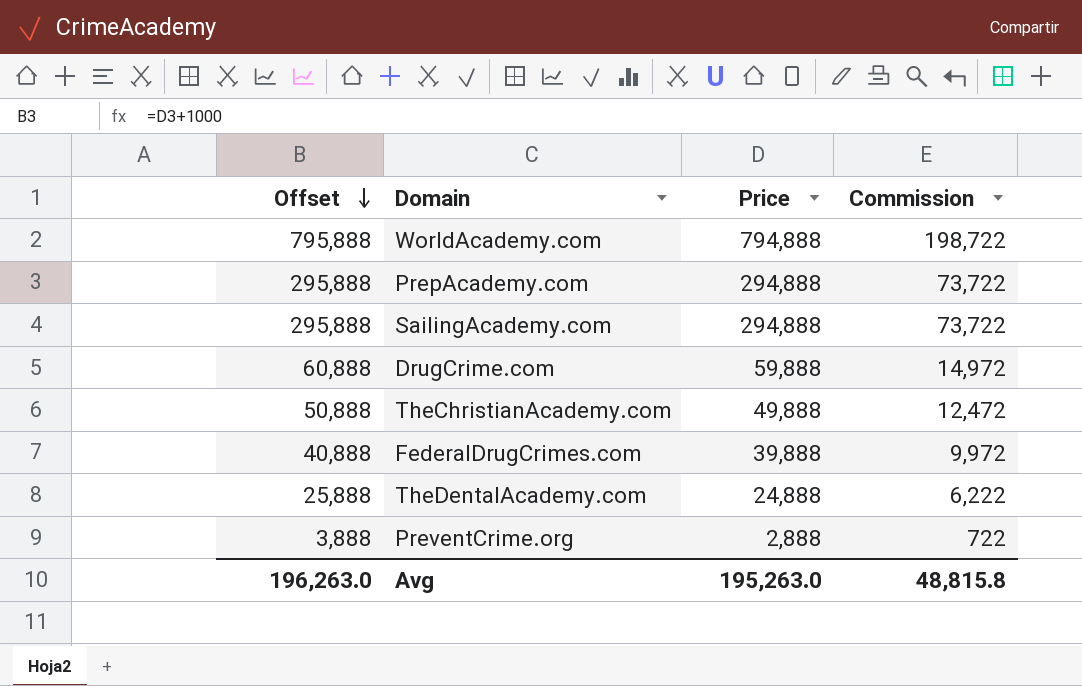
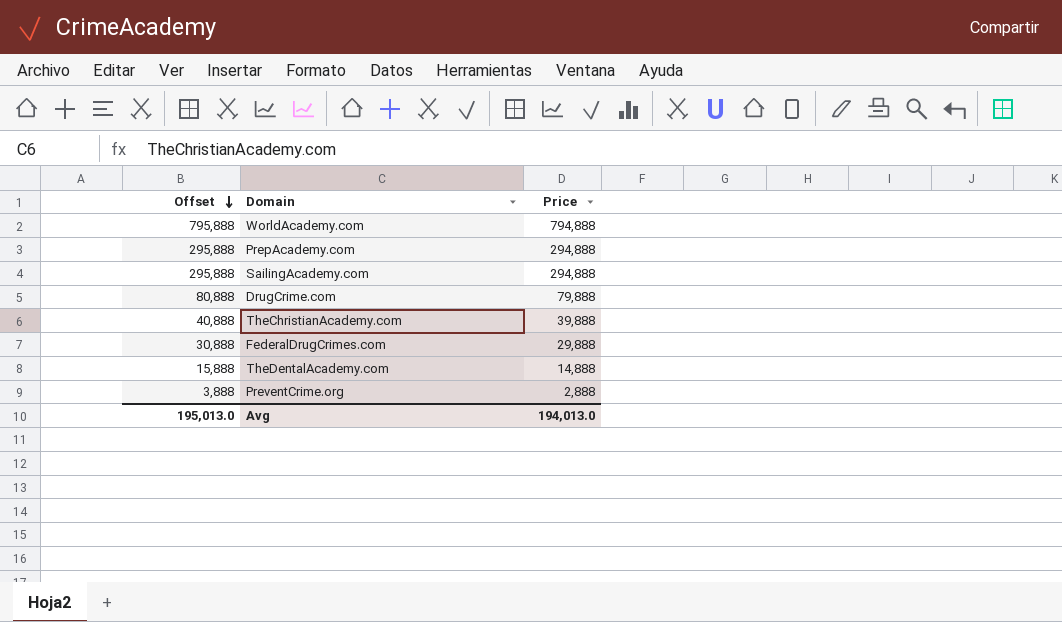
column Commission | formula: [Price] * 0.25 -> none
DrugCrime.com | Offset: 60,888 -> 80,888
DrugCrime.com | Price: 59,888 -> 79,888
TheChristianAcademy.com | Offset: 50,888 -> 40,888
TheChristianAcademy.com | Price: 49,888 -> 39,888
FederalDrugCrimes.com | Offset: 40,888 -> 30,888
FederalDrugCrimes.com | Price: 39,888 -> 29,888
TheDentalAcademy.com | Offset: 25,888 -> 15,888
TheDentalAcademy.com | Price: 24,888 -> 14,888
Avg | Offset: 196,263.0 -> 195,013.0
Avg | Price: 195,263.0 -> 194,013.0

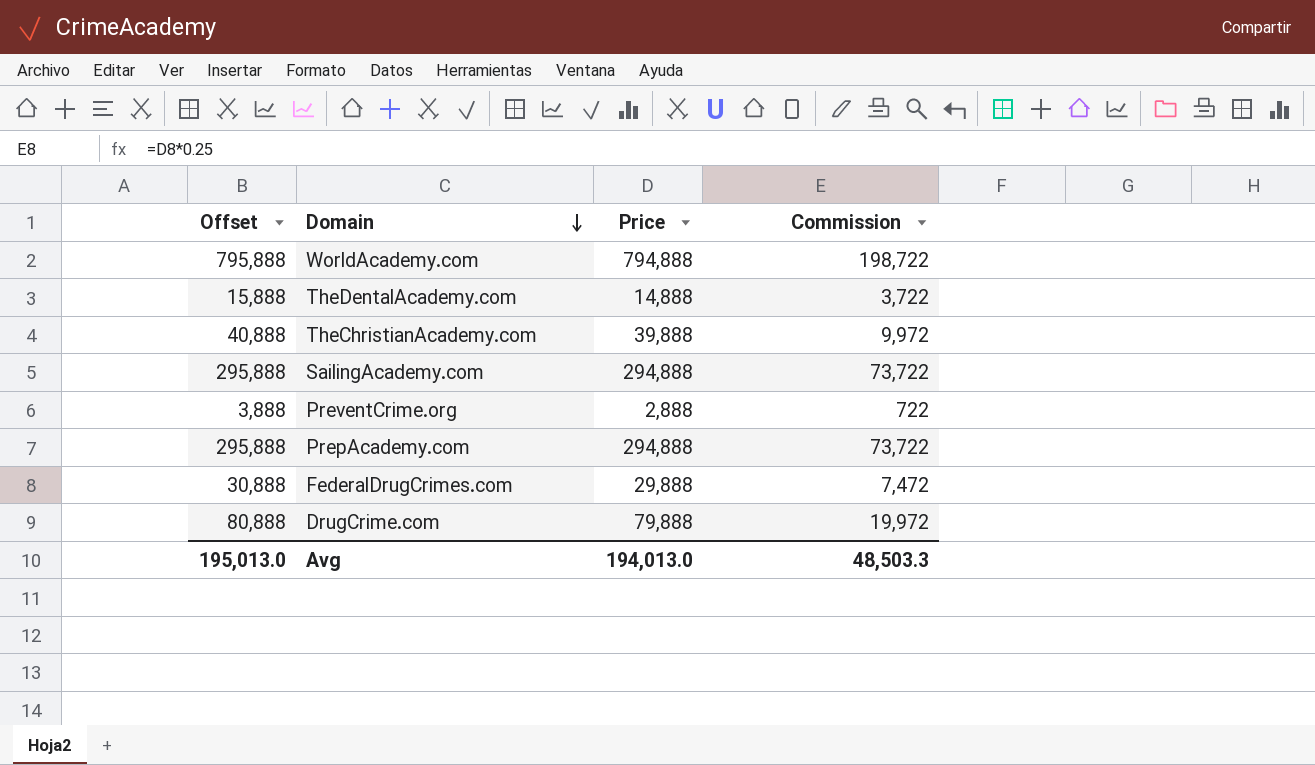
row order: Offset descending -> Domain descending
column Commission | formula: none -> [Price] * 0.25

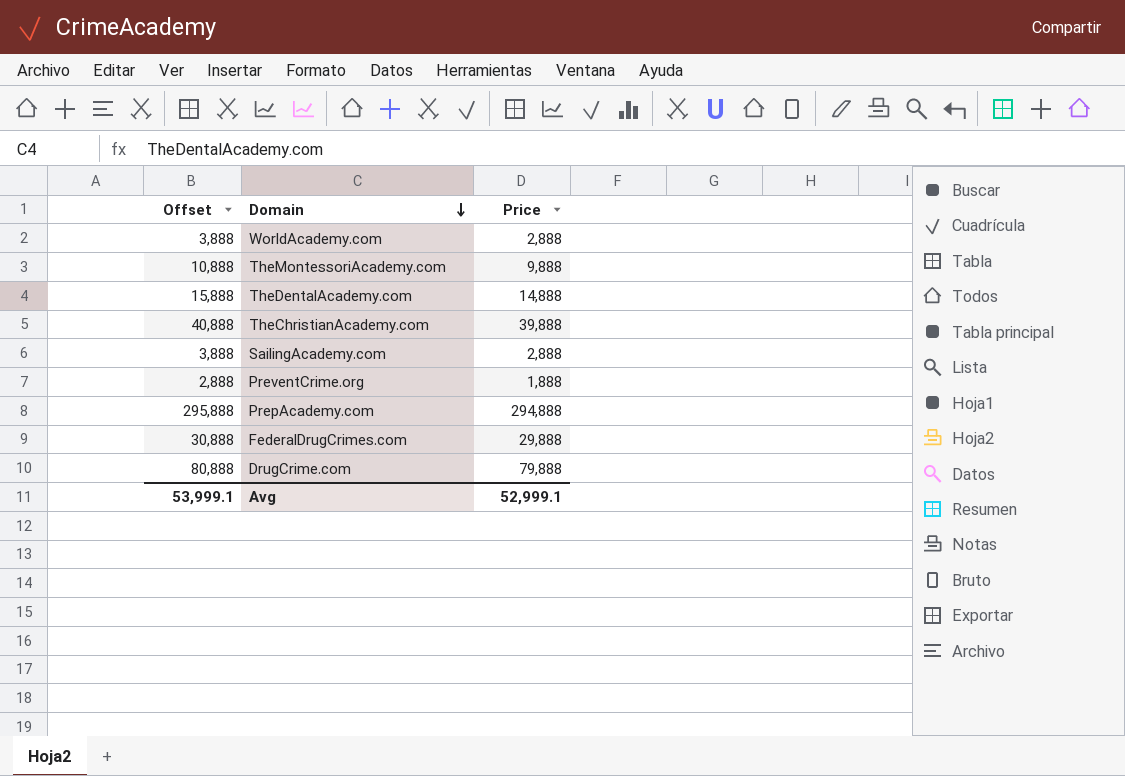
column Commission | formula: [Price] * 0.25 -> none
WorldAcademy.com | Offset: 795,888 -> 3,888
WorldAcademy.com | Price: 794,888 -> 2,888
row TheMontessoriAcademy.com: none -> 10,888 | 9,888
SailingAcademy.com | Offset: 295,888 -> 3,888
SailingAcademy.com | Price: 294,888 -> 2,888
PreventCrime.org | Offset: 3,888 -> 2,888
PreventCrime.org | Price: 2,888 -> 1,888
Avg | Offset: 195,013.0 -> 53,999.1
Avg | Price: 194,013.0 -> 52,999.1

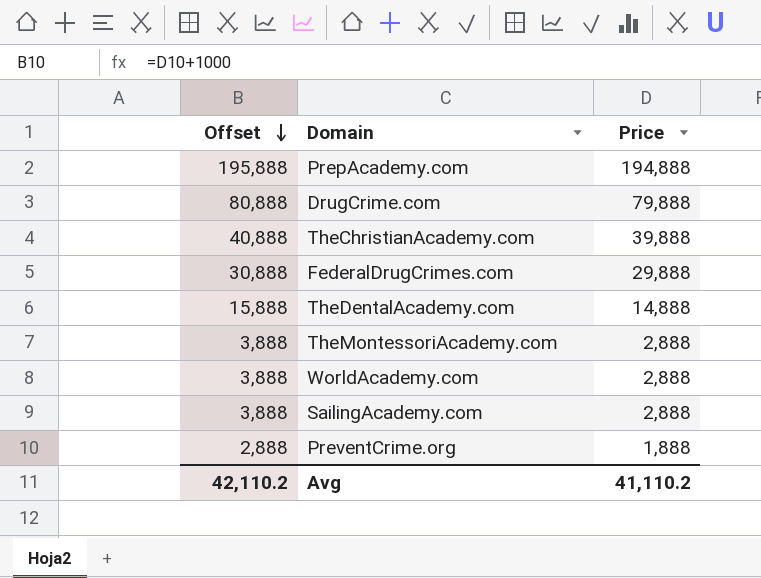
row order: Domain descending -> Offset descending
PrepAcademy.com | Offset: 295,888 -> 195,888
PrepAcademy.com | Price: 294,888 -> 194,888
TheMontessoriAcademy.com | Offset: 10,888 -> 3,888
TheMontessoriAcademy.com | Price: 9,888 -> 2,888
Avg | Offset: 53,999.1 -> 42,110.2
Avg | Price: 52,999.1 -> 41,110.2

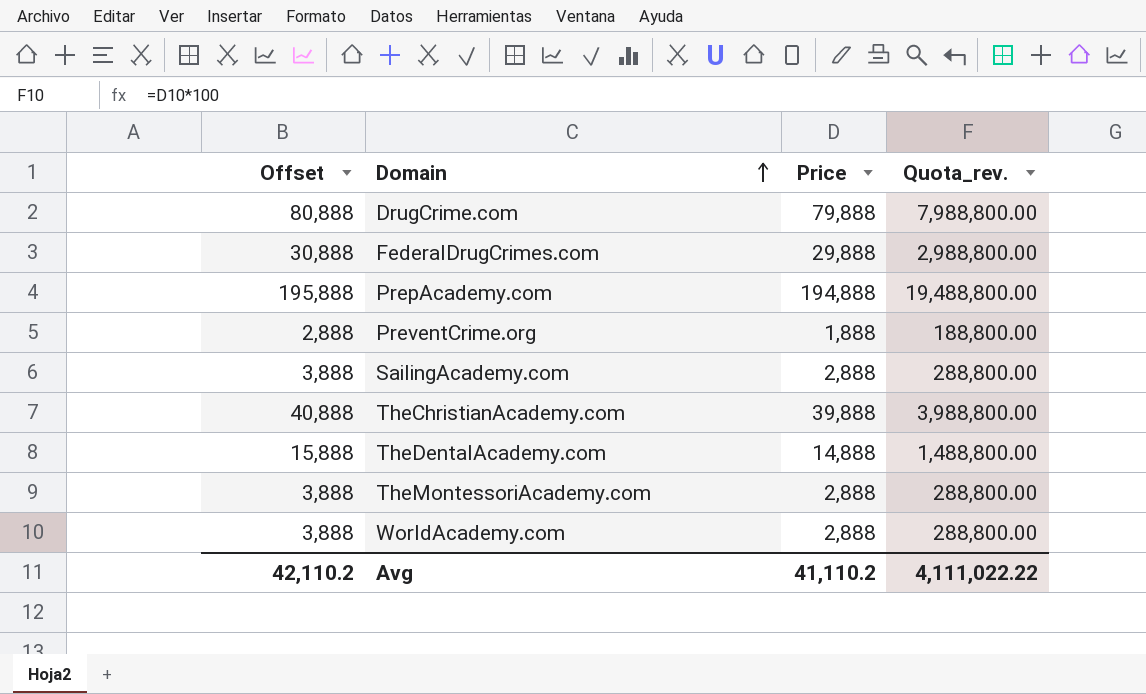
row order: Offset descending -> Domain ascending
column Quota_rev. | formula: none -> [Price] * 100

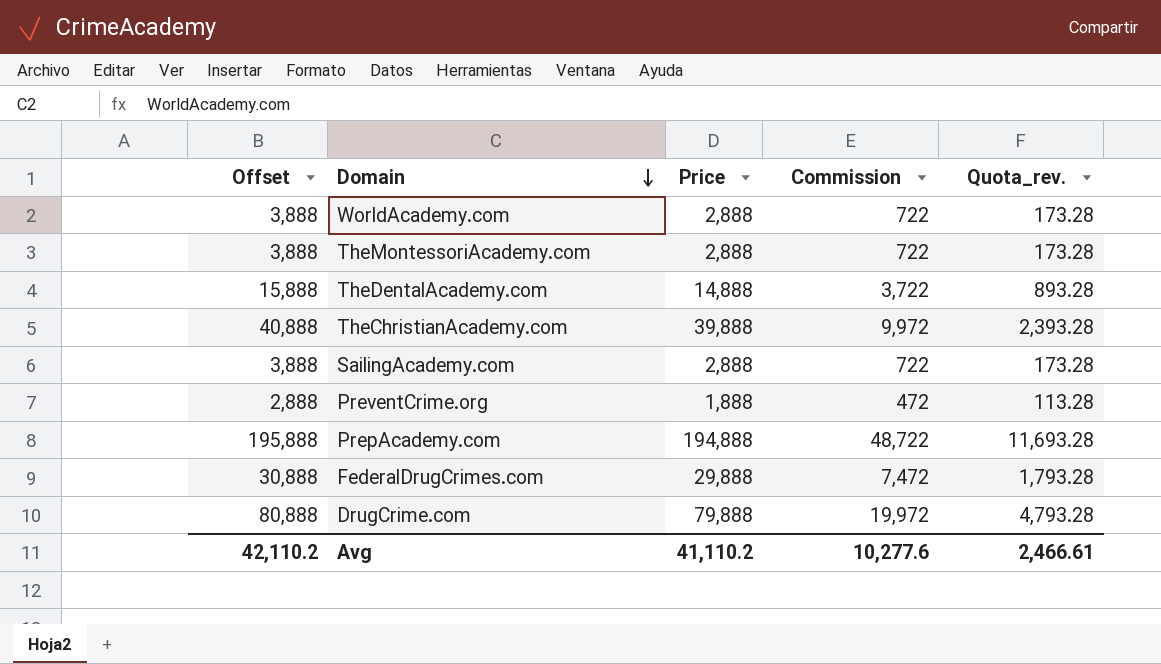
row order: Domain ascending -> Domain descending
column Commission | formula: none -> [Price] * 0.25
column Quota_rev. | formula: [Price] * 100 -> [Price] * 0.06
Avg | Quota_rev.: 4,111,022.22 -> 2,466.61

